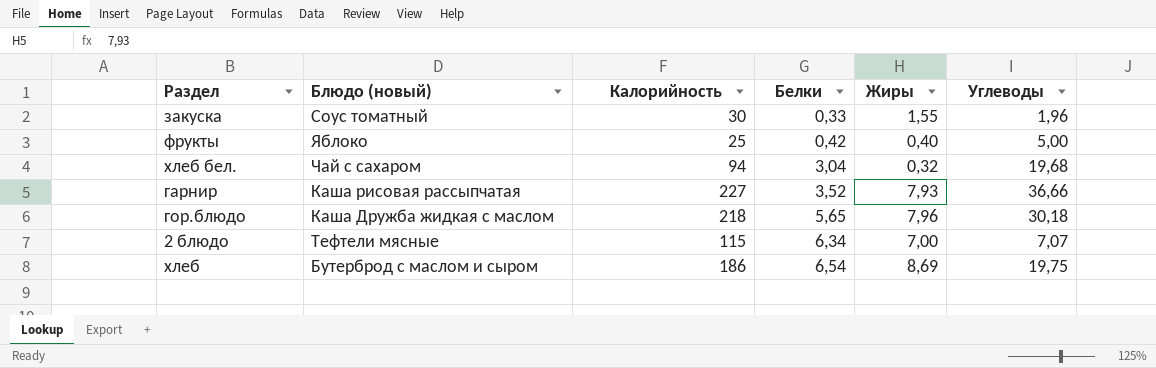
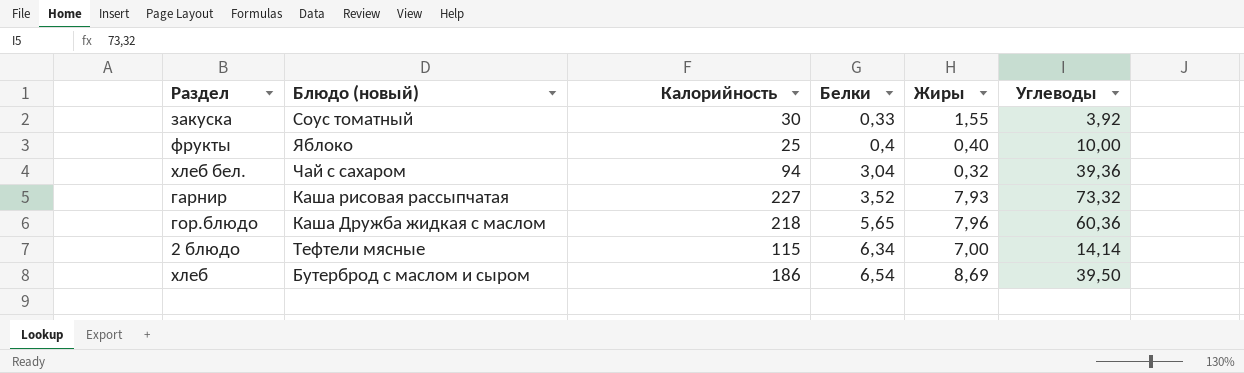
закуска | Углеводы: 1,96 -> 3,92
фрукты | Белки: 0,42 -> 0,4
фрукты | Углеводы: 5,00 -> 10,00
хлеб бел. | Углеводы: 19,68 -> 39,36
гарнир | Углеводы: 36,66 -> 73,32
гор.блюдо | Углеводы: 30,18 -> 60,36
2 блюдо | Углеводы: 7,07 -> 14,14
хлеб | Углеводы: 19,75 -> 39,50

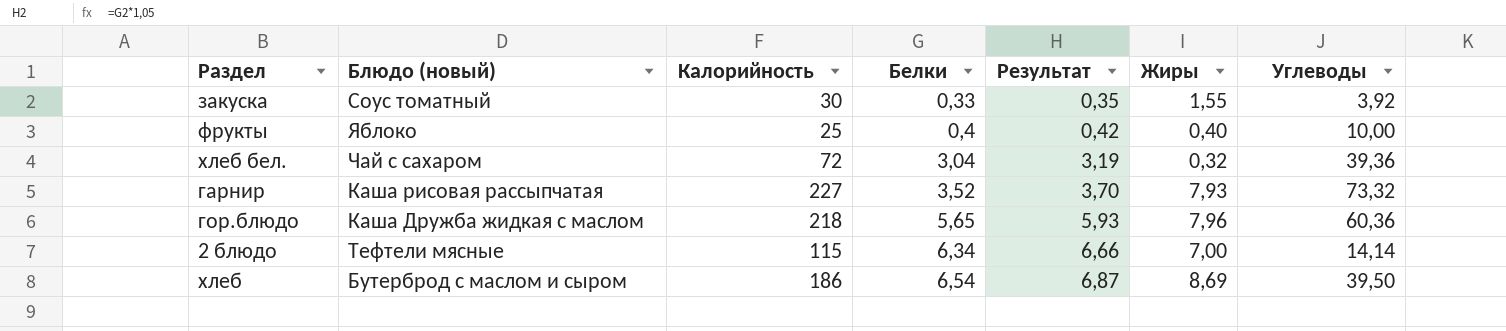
column Результат | formula: none -> [Белки] * 1,05
хлеб бел. | Калорийность: 94 -> 72

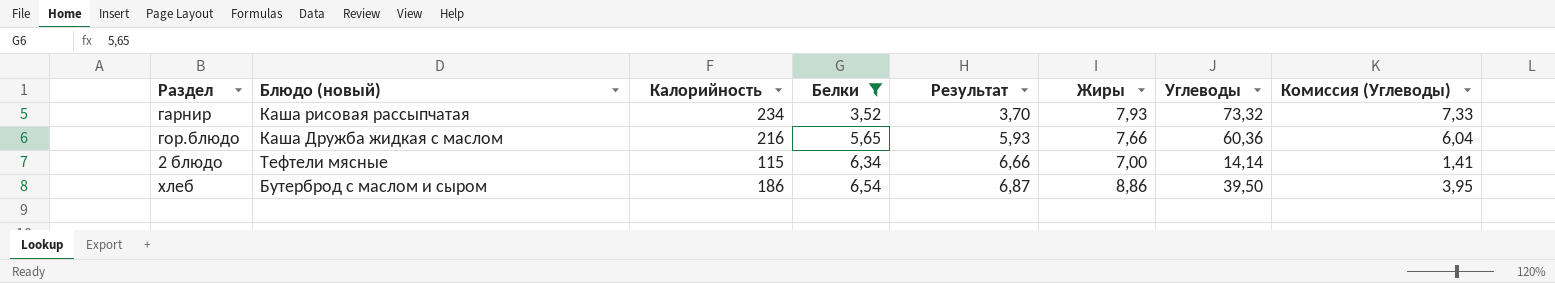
filter: none -> Белки >= 3,52
column Комиссия (Углеводы) | formula: none -> [Углеводы] * 0,1
гарнир | Калорийность: 227 -> 234
гор.блюдо | Калорийность: 218 -> 216
гор.блюдо | Жиры: 7,96 -> 7,66
хлеб | Жиры: 8,69 -> 8,86

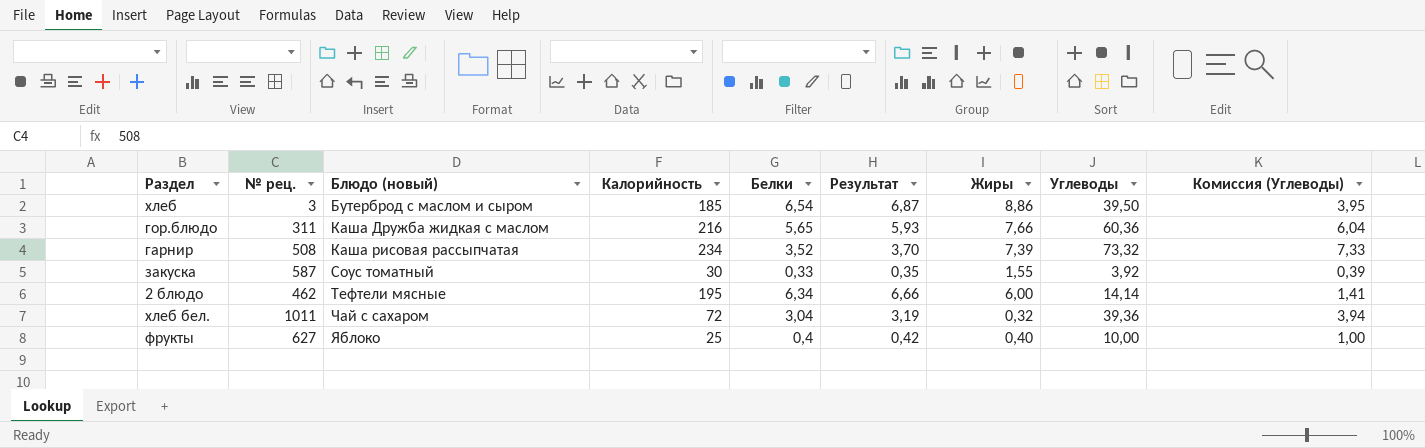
filter: Белки >= 3,52 -> none
row order: Белки ascending -> Блюдо (новый) ascending
column № рец. | position: none -> 2
хлеб | Калорийность: 186 -> 185
гарнир | Жиры: 7,93 -> 7,39
2 блюдо | Калорийность: 115 -> 195
2 блюдо | Жиры: 7,00 -> 6,00

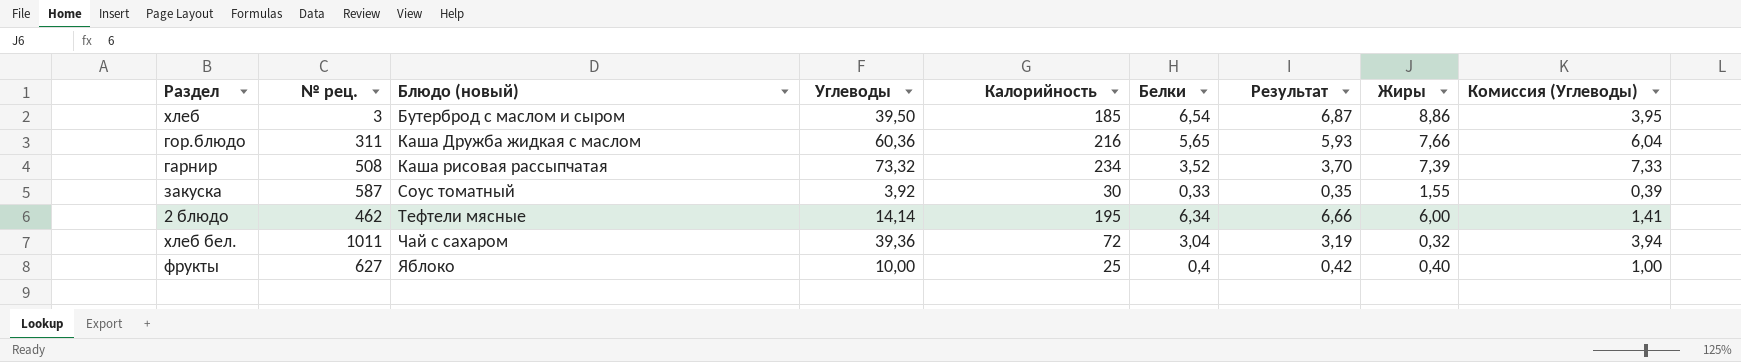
column Углеводы | position: 8 -> 4

